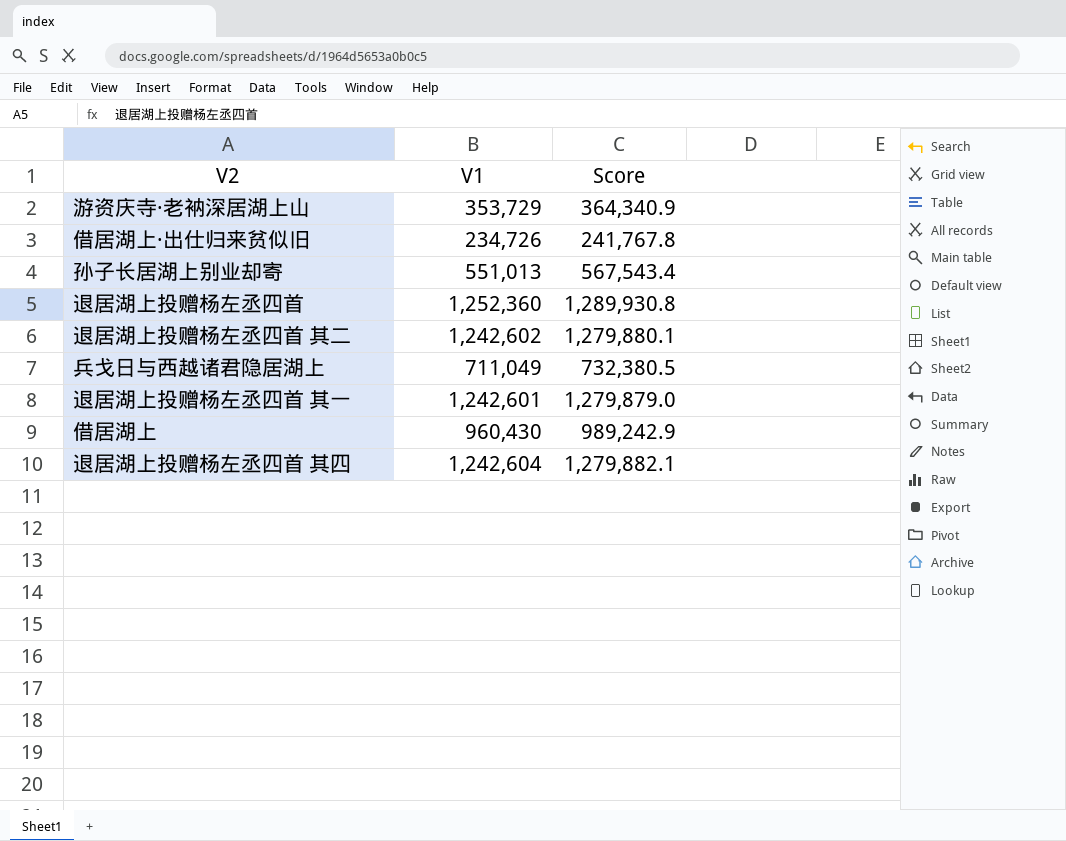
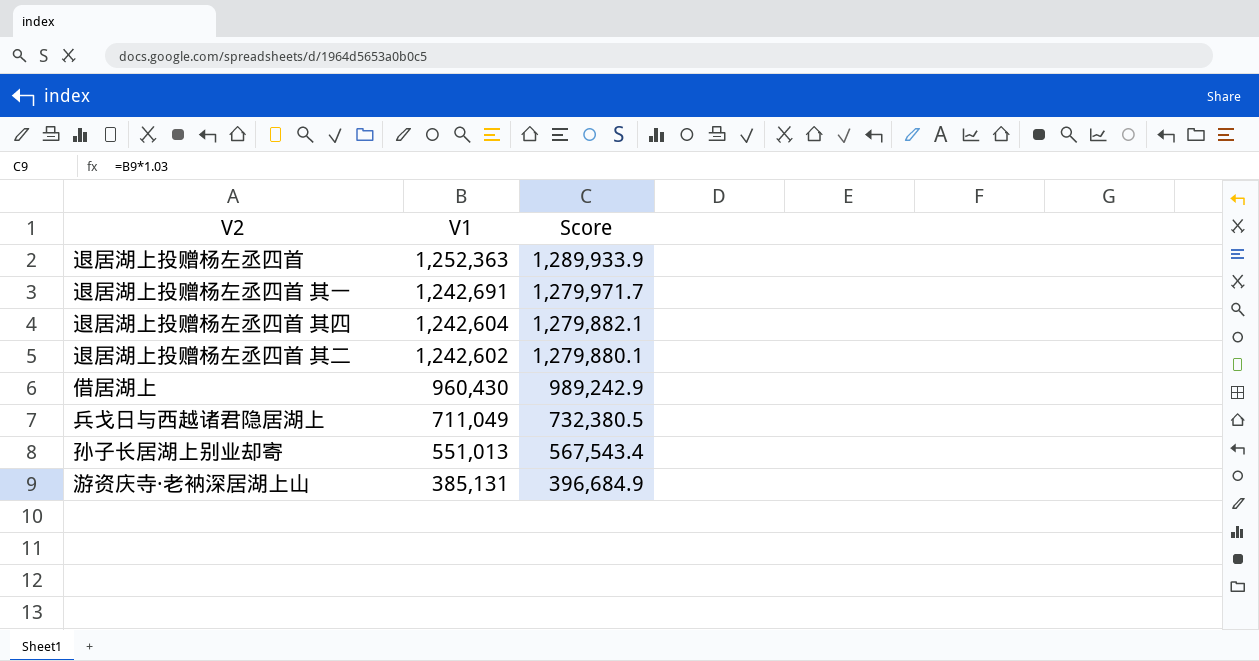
row order: none -> V1 descending
row 借居湖上·出仕归来贫似旧: 234,726 | 241,767.8 -> none
退居湖上投赠杨左丞四首 | V1: 1,252,360 -> 1,252,363
退居湖上投赠杨左丞四首 | Score: 1,289,930.8 -> 1,289,933.9
退居湖上投赠杨左丞四首 其一 | V1: 1,242,601 -> 1,242,691
退居湖上投赠杨左丞四首 其一 | Score: 1,279,879.0 -> 1,279,971.7
游资庆寺·老衲深居湖上山 | V1: 353,729 -> 385,131
游资庆寺·老衲深居湖上山 | Score: 364,340.9 -> 396,684.9

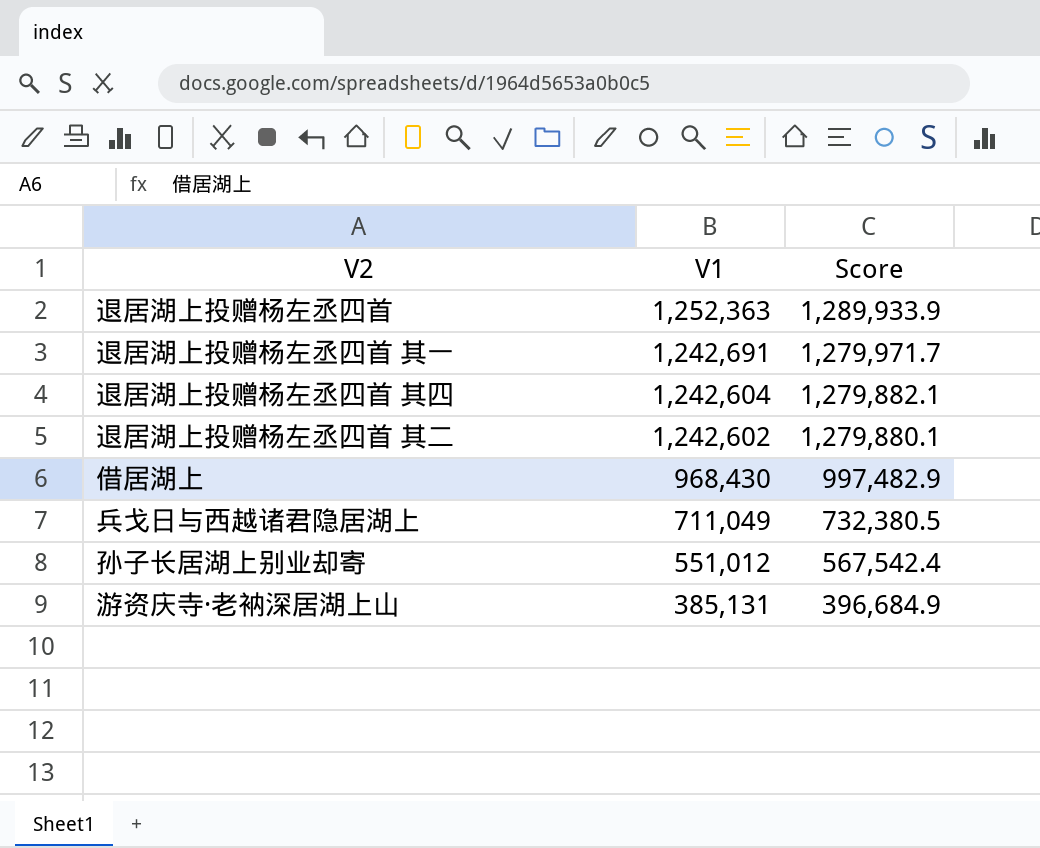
借居湖上 | V1: 960,430 -> 968,430
借居湖上 | Score: 989,242.9 -> 997,482.9
孙子长居湖上别业却寄 | V1: 551,013 -> 551,012
孙子长居湖上别业却寄 | Score: 567,543.4 -> 567,542.4

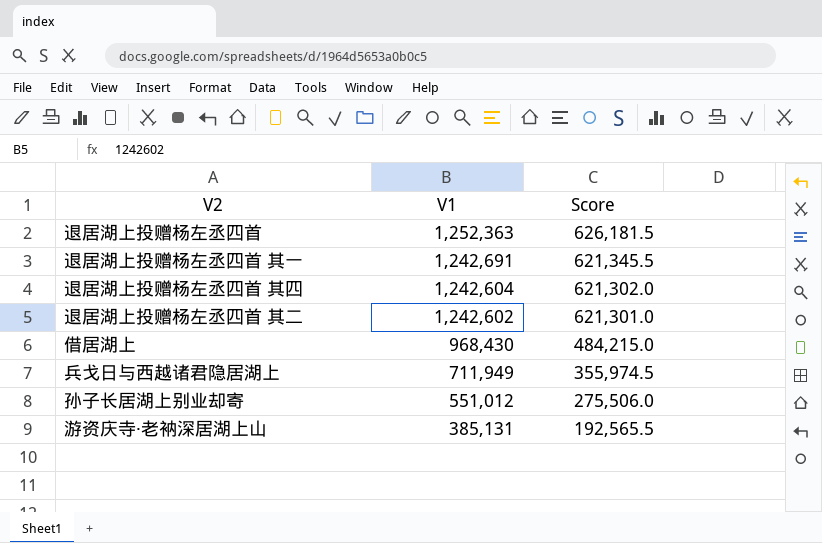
column Score | formula: [V1] * 1.03 -> [V1] * 0.5
兵戈日与西越诸君隐居湖上 | V1: 711,049 -> 711,949

